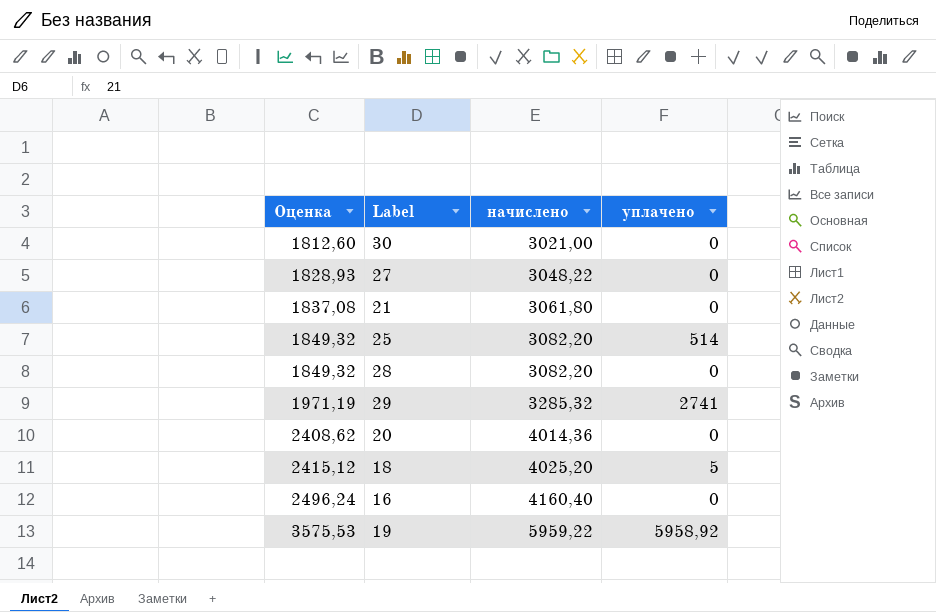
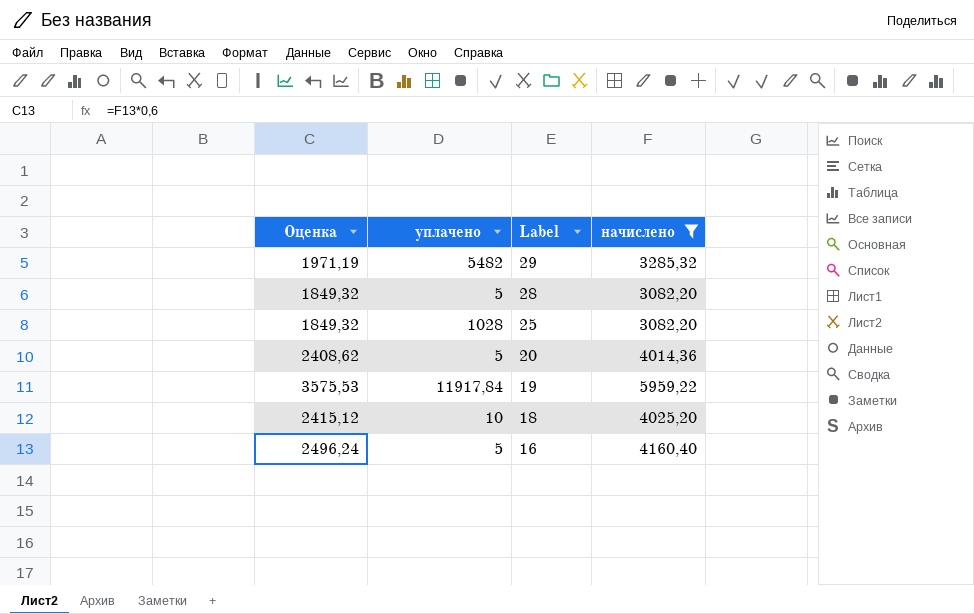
filter: none -> начислено >= 3082,20
row order: Оценка ascending -> Label descending
column уплачено | position: 4 -> 2
29 | уплачено: 2741 -> 5482
28 | уплачено: 0 -> 5
25 | уплачено: 514 -> 1028
20 | уплачено: 0 -> 5
19 | уплачено: 5958,92 -> 11917,84
18 | уплачено: 5 -> 10
16 | уплачено: 0 -> 5

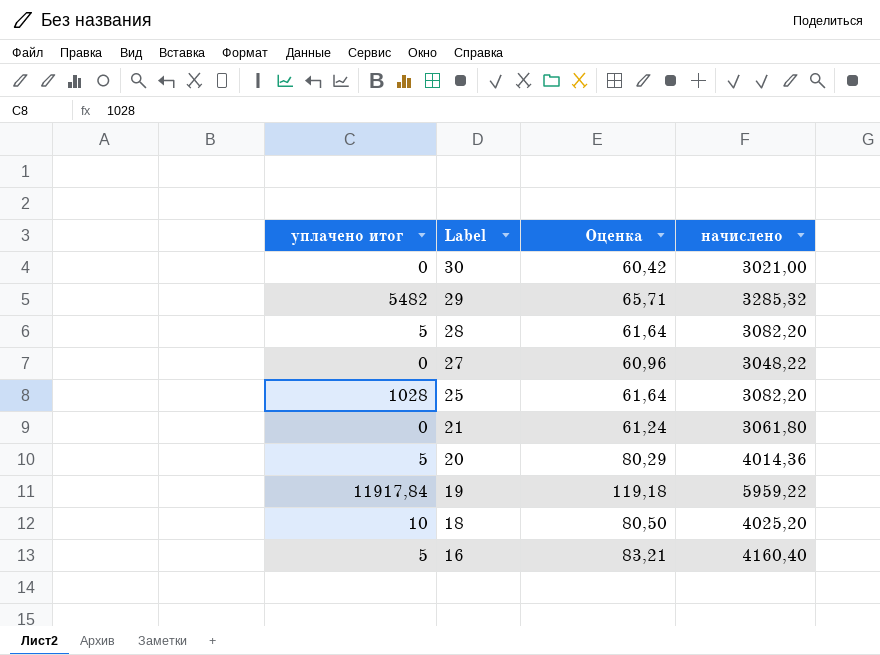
filter: начислено >= 3082,20 -> none
column name: уплачено -> уплачено итог
column Оценка | formula: [начислено] * 0,6 -> [начислено] * 0,02
column Оценка | position: 1 -> 3

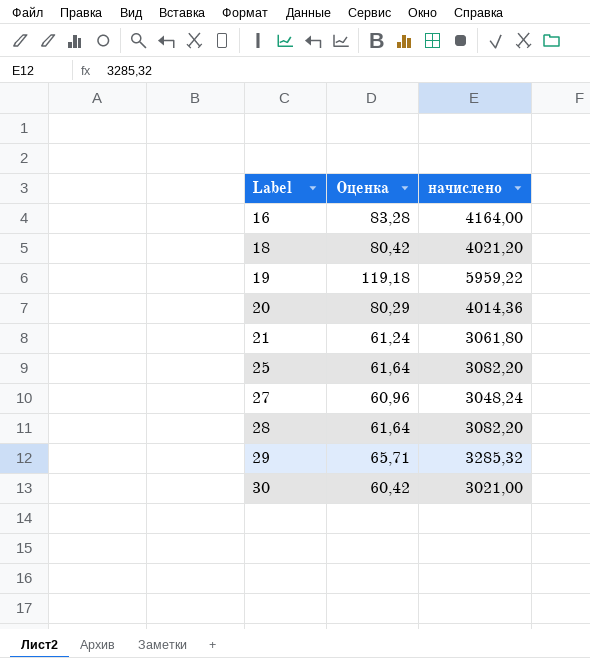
row order: Label descending -> Label ascending
column уплачено итог | position: 1 -> none
16 | Оценка: 83,21 -> 83,28
16 | начислено: 4160,40 -> 4164,00
18 | Оценка: 80,50 -> 80,42
18 | начислено: 4025,20 -> 4021,20
27 | начислено: 3048,22 -> 3048,24

